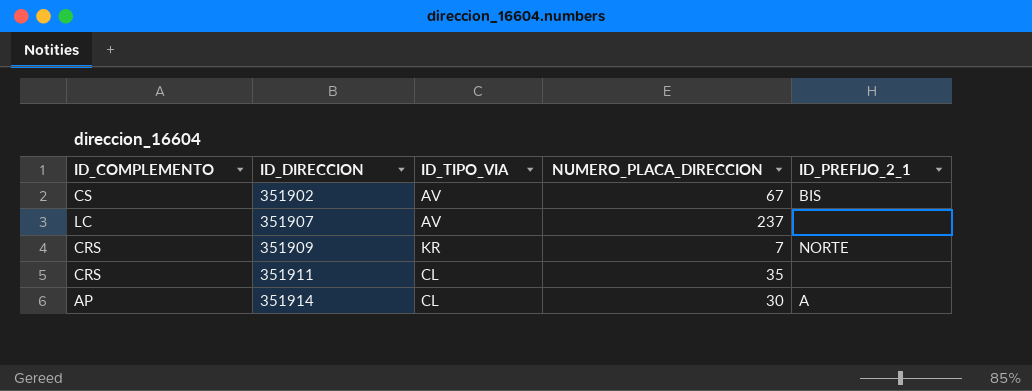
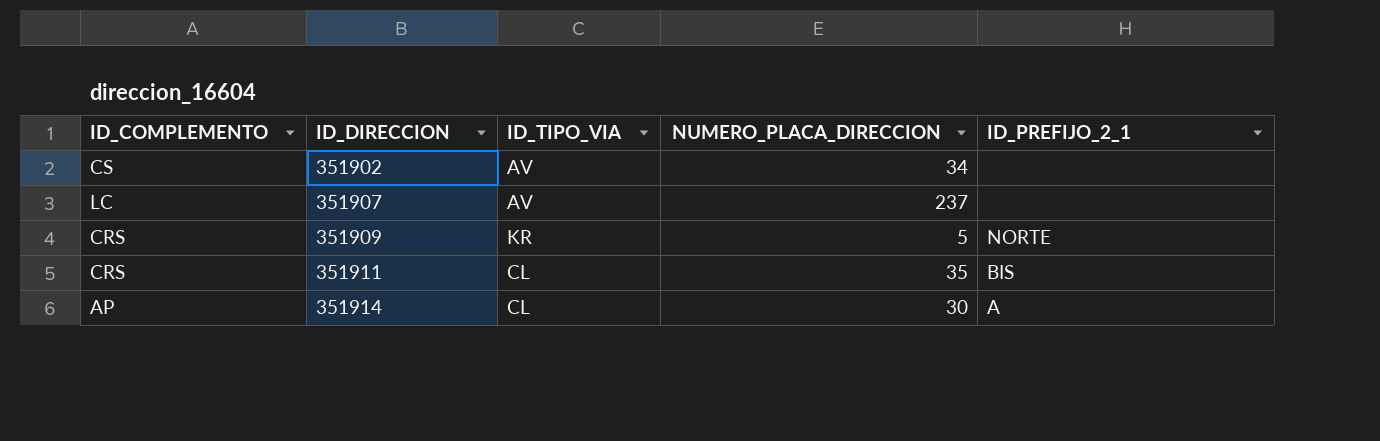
351902 | NUMERO_PLACA_DIRECCION: 67 -> 34
351902 | ID_PREFIJO_2_1: BIS -> none
351909 | NUMERO_PLACA_DIRECCION: 7 -> 5
351911 | ID_PREFIJO_2_1: none -> BIS

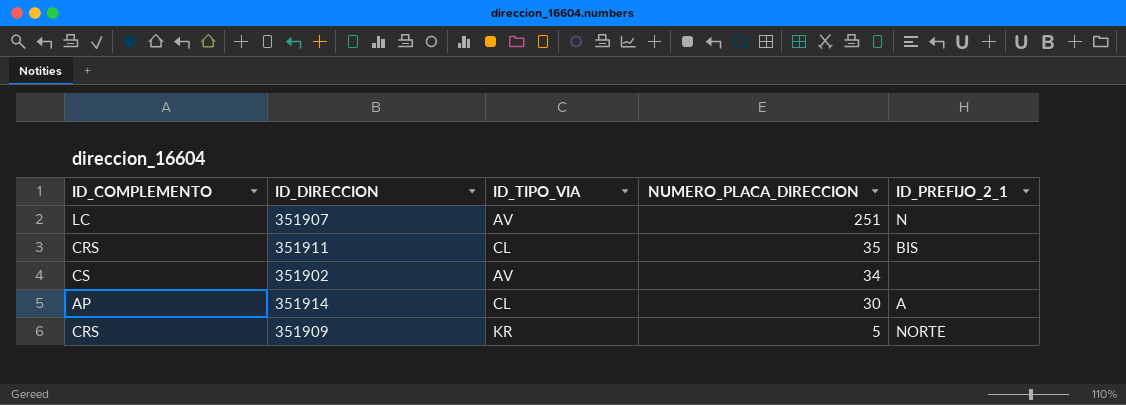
row order: ID_DIRECCION ascending -> NUMERO_PLACA_DIRECCION descending
351907 | NUMERO_PLACA_DIRECCION: 237 -> 251
351907 | ID_PREFIJO_2_1: none -> N

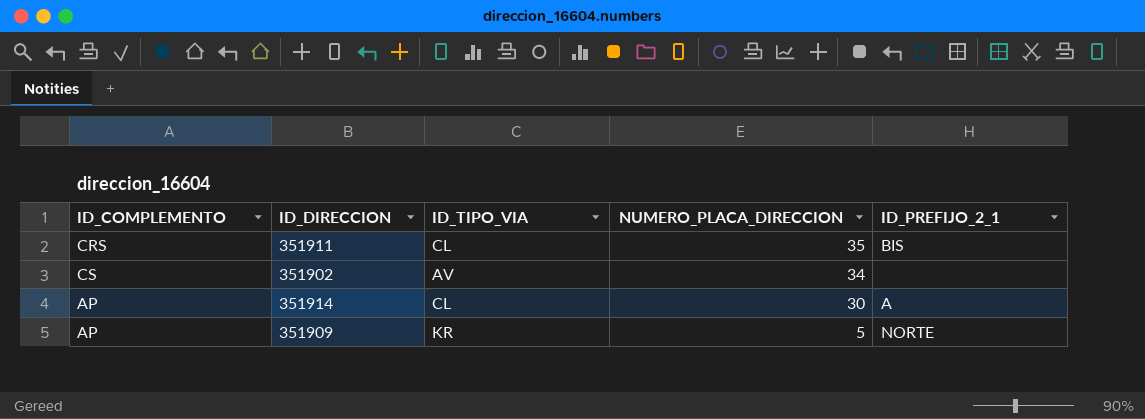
row 351907: LC | AV | 251 | N -> none
351909 | ID_COMPLEMENTO: CRS -> AP

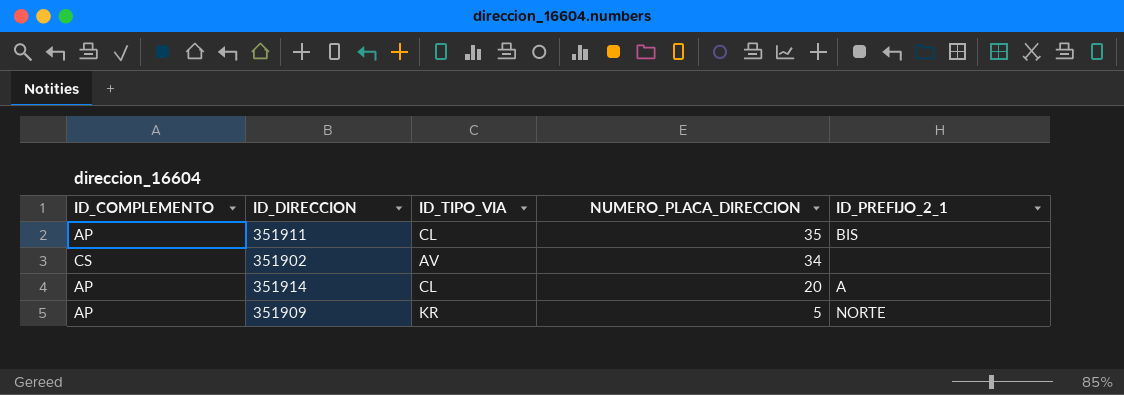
351911 | ID_COMPLEMENTO: CRS -> AP
351914 | NUMERO_PLACA_DIRECCION: 30 -> 20

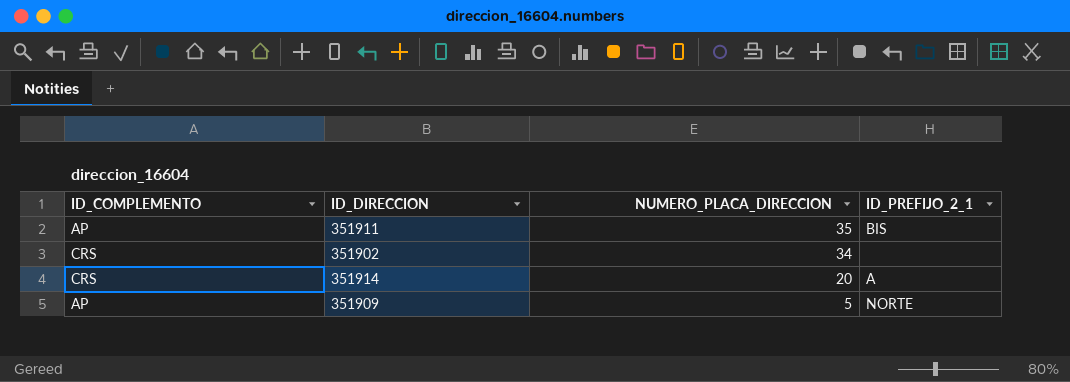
column ID_TIPO_VIA | position: 3 -> none
351902 | ID_COMPLEMENTO: CS -> CRS
351914 | ID_COMPLEMENTO: AP -> CRS

